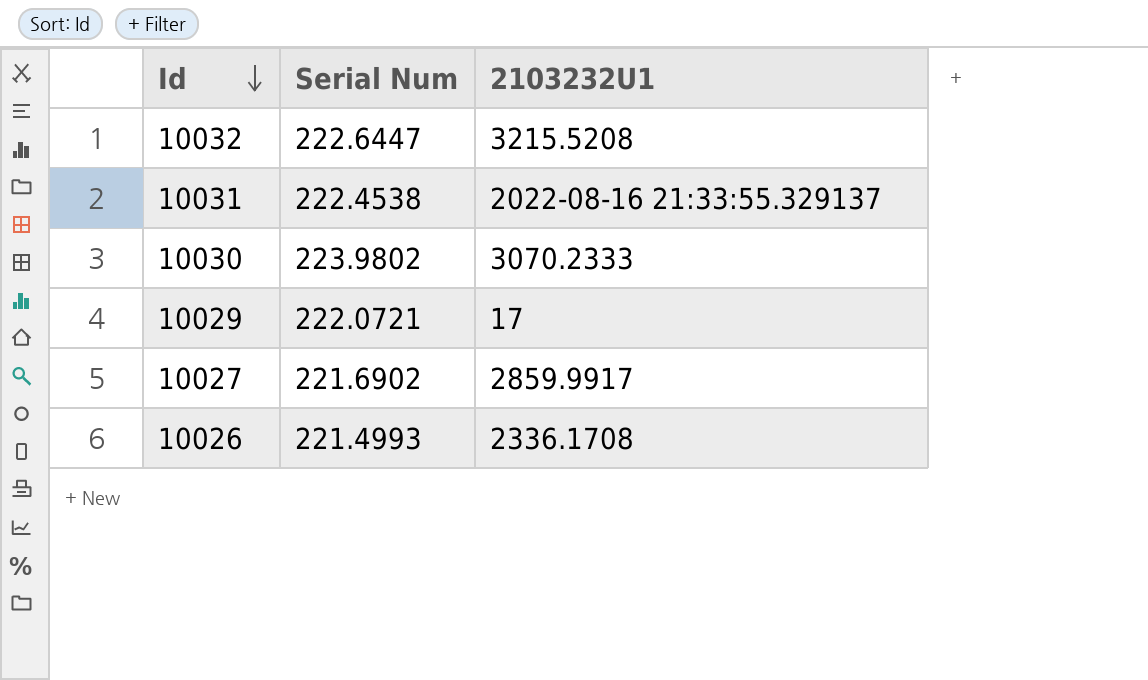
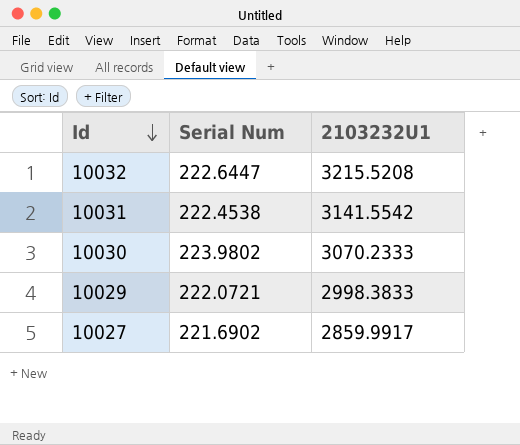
row 10026: 221.4993 | 2336.1708 -> none
10031 | 2103232U1: 2022-08-16 21:33:55.329137 -> 3141.5542
10029 | 2103232U1: 17 -> 2998.3833

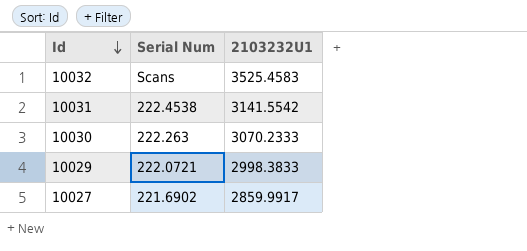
10032 | Serial Num: 222.6447 -> Scans
10032 | 2103232U1: 3215.5208 -> 3525.4583
10030 | Serial Num: 223.9802 -> 222.263

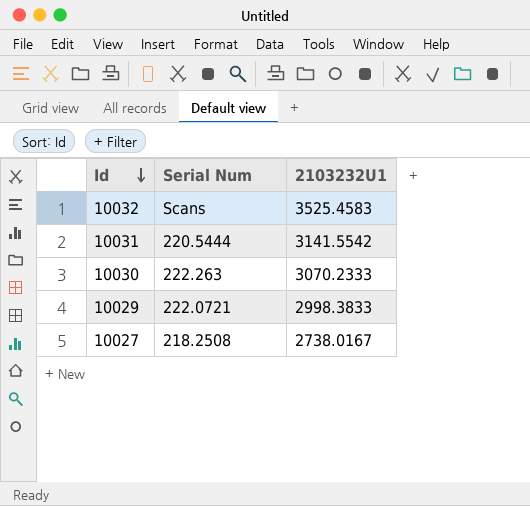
10031 | Serial Num: 222.4538 -> 220.5444
10027 | Serial Num: 221.6902 -> 218.2508
10027 | 2103232U1: 2859.9917 -> 2738.0167

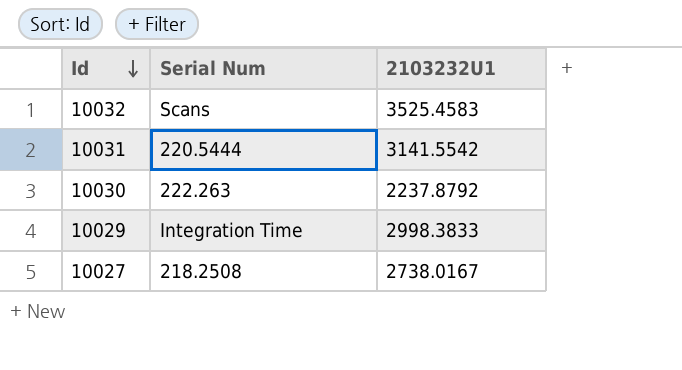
10030 | 2103232U1: 3070.2333 -> 2237.8792
10029 | Serial Num: 222.0721 -> Integration Time

